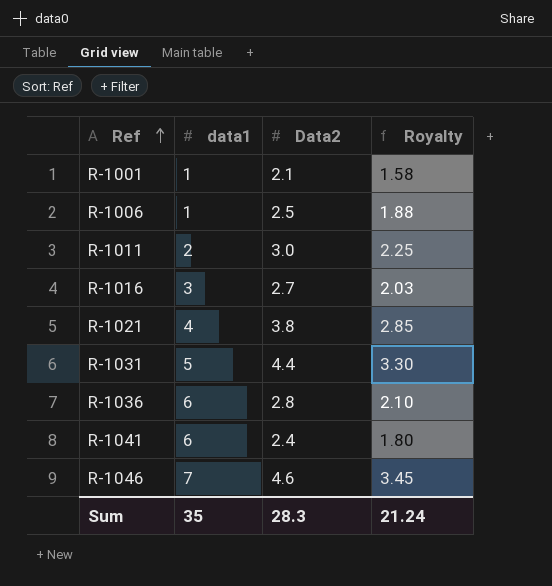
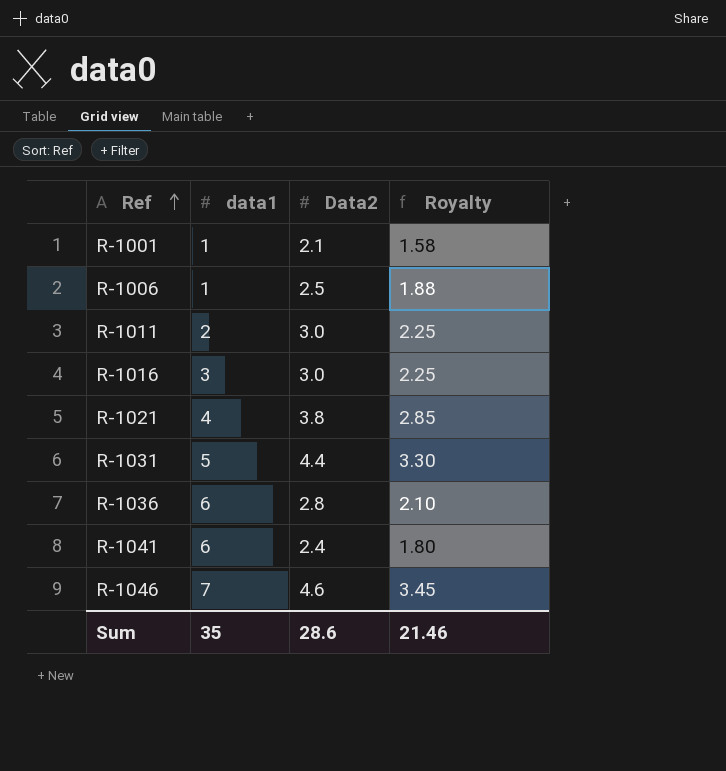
R-1016 | Data2: 2.7 -> 3.0
R-1016 | Royalty: 2.03 -> 2.25
Sum | Data2: 28.3 -> 28.6
Sum | Royalty: 21.24 -> 21.46

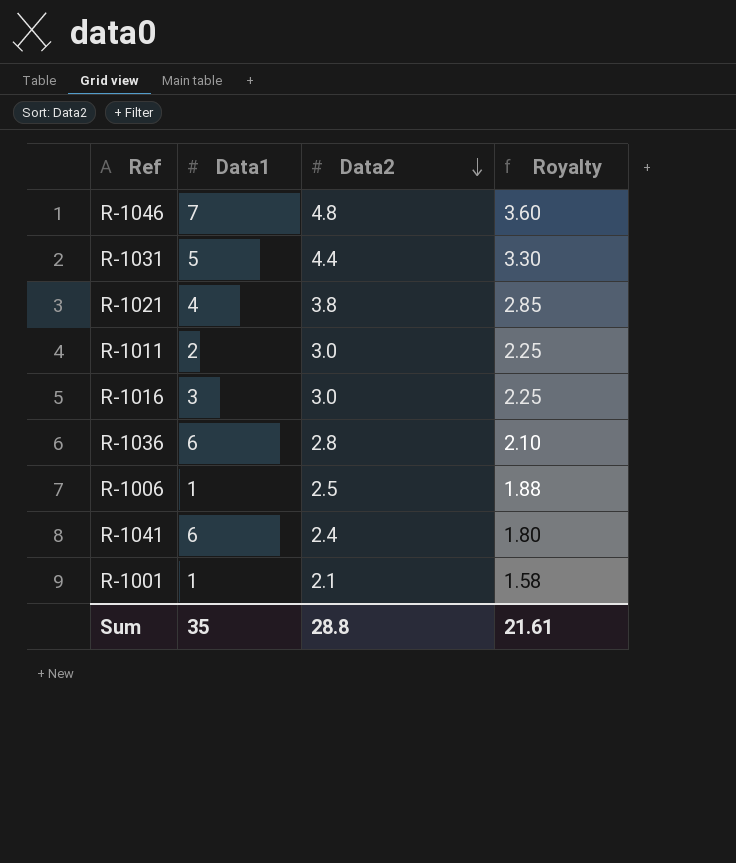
row order: Ref ascending -> Data2 descending
column name: data1 -> Data1
R-1046 | Data2: 4.6 -> 4.8
R-1046 | Royalty: 3.45 -> 3.60
Sum | Data2: 28.6 -> 28.8
Sum | Royalty: 21.46 -> 21.61

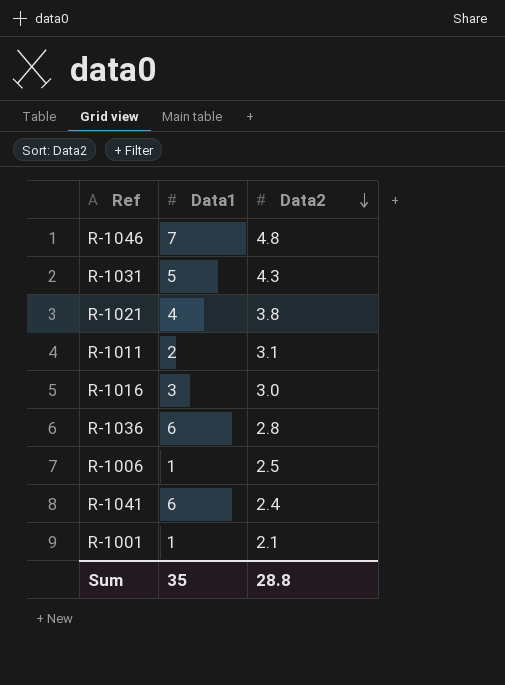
column Royalty | formula: [Data2] * 0.75 -> none
R-1031 | Data2: 4.4 -> 4.3
R-1011 | Data2: 3.0 -> 3.1

